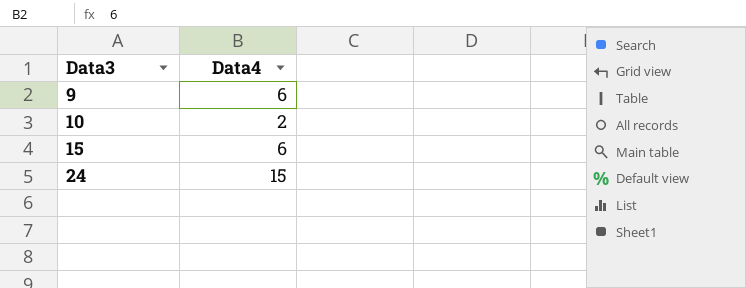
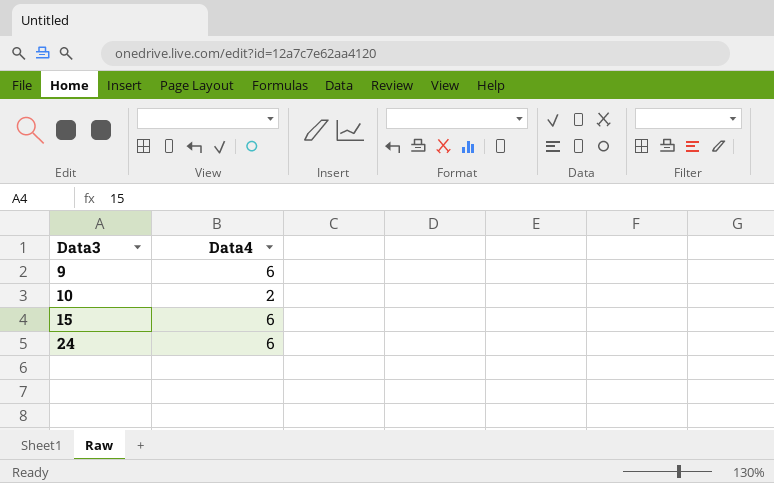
24 | Data4: 15 -> 6

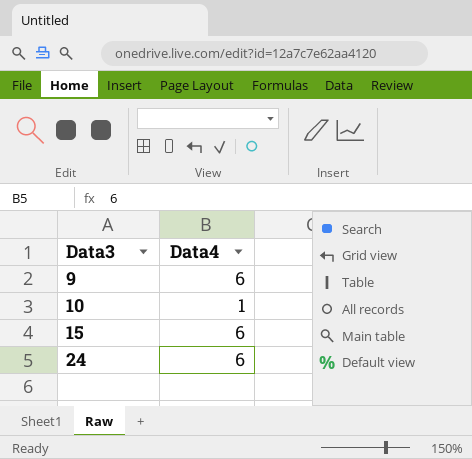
10 | Data4: 2 -> 1

